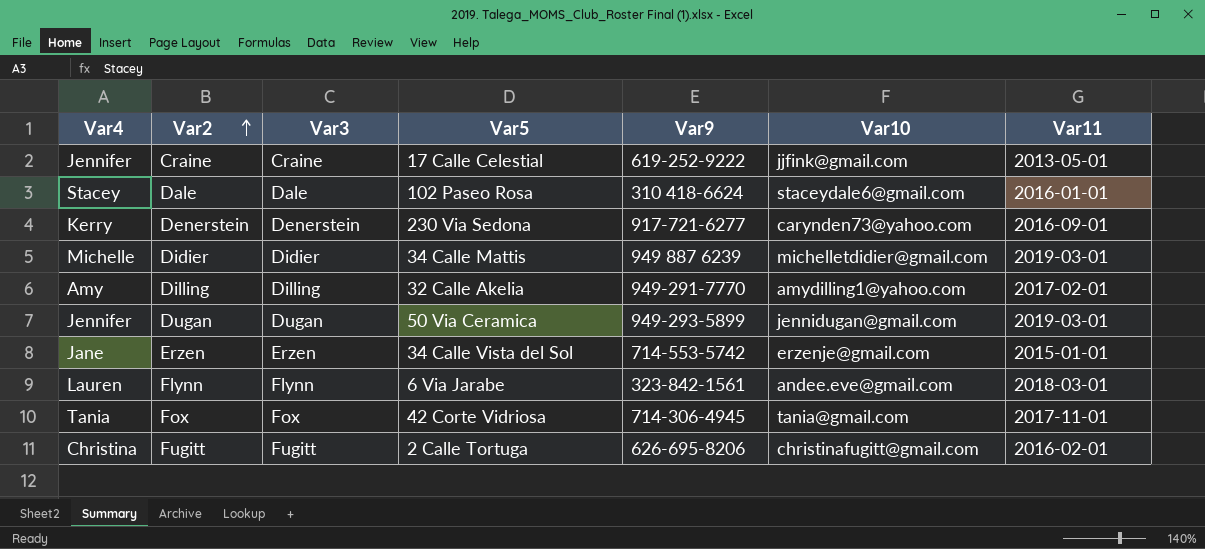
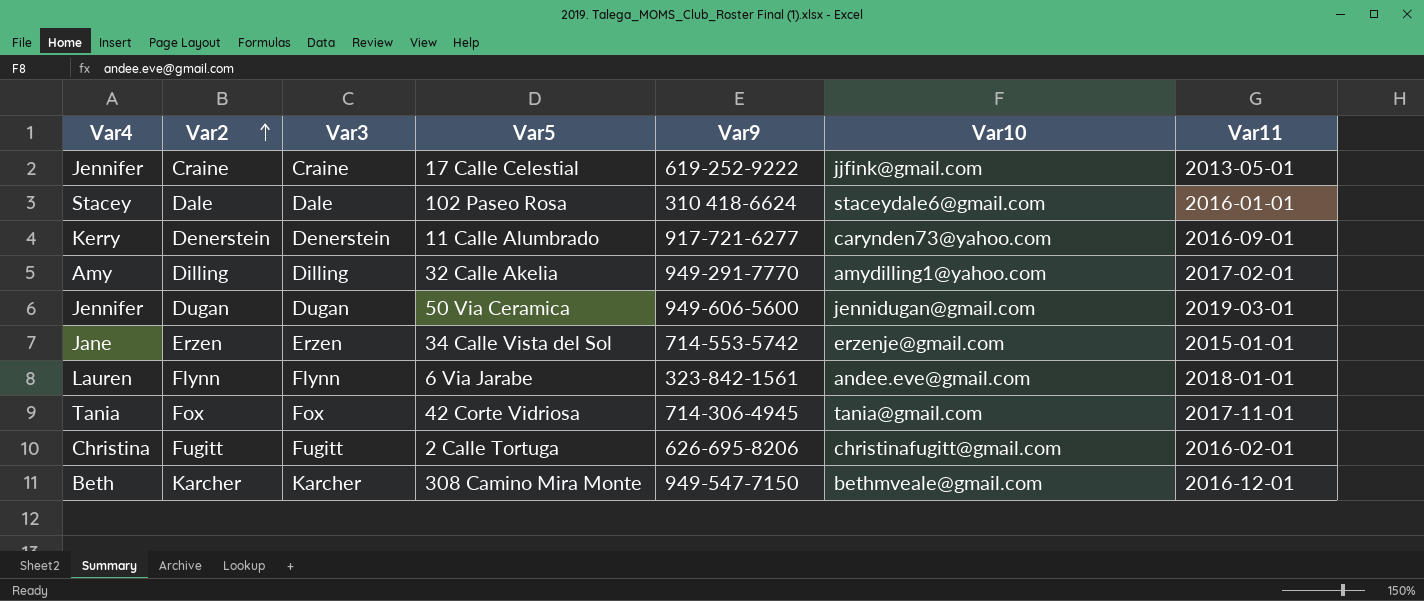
row Didier: Michelle | Didier | 34 Calle Mattis | 949 887 6239 | michelletdidier@gmail.com | 2019-03-01 -> none
Denerstein | Var5: 230 Via Sedona -> 11 Calle Alumbrado
Dugan | Var9: 949-293-5899 -> 949-606-5600
Flynn | Var11: 2018-03-01 -> 2018-01-01
row Karcher: none -> Beth | Karcher | 308 Camino Mira Monte | 949-547-7150 | bethmveale@gmail.com | 2016-12-01

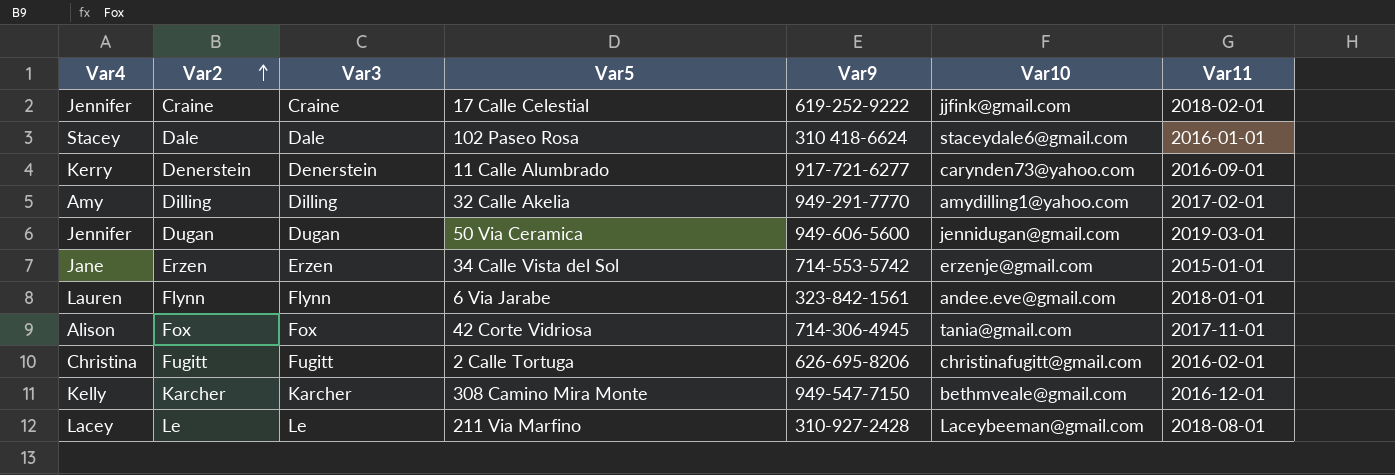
Craine | Var11: 2013-05-01 -> 2018-02-01
Fox | Var4: Tania -> Alison
Karcher | Var4: Beth -> Kelly
row Le: none -> Lacey | Le | 211 Via Marfino | 310-927-2428 | Laceybeeman@gmail.com | 2018-08-01

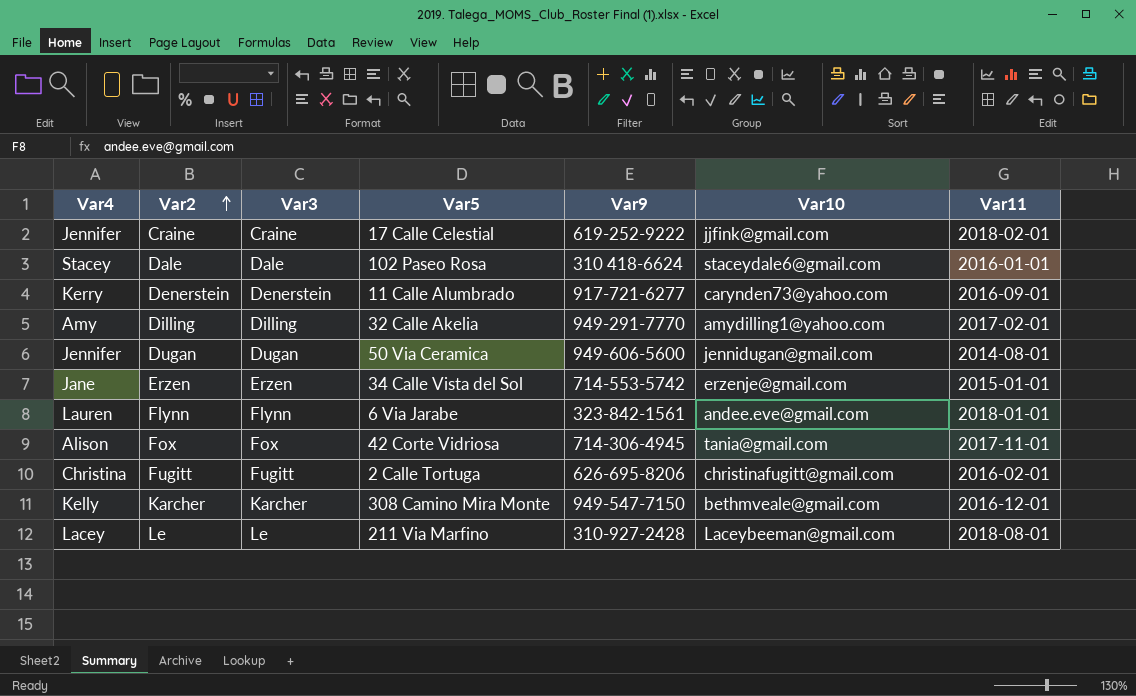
Dugan | Var11: 2019-03-01 -> 2014-08-01

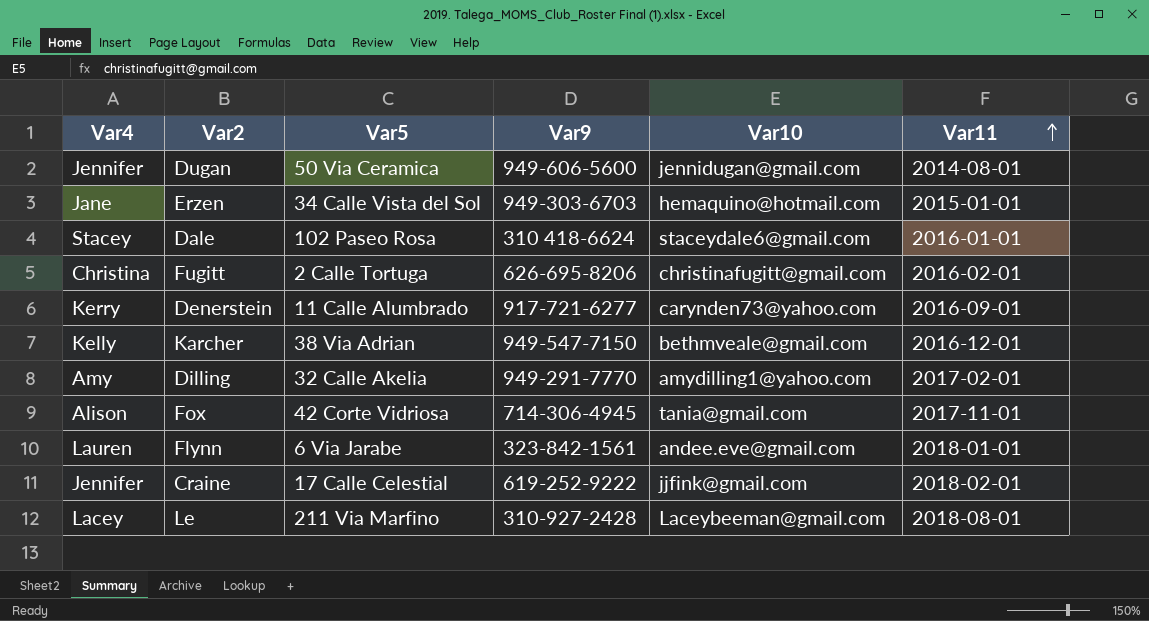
row order: Var2 ascending -> Var11 ascending
column Var3 | position: 3 -> none
Erzen | Var9: 714-553-5742 -> 949-303-6703
Erzen | Var10: erzenje@gmail.com -> hemaquino@hotmail.com
Karcher | Var5: 308 Camino Mira Monte -> 38 Via Adrian

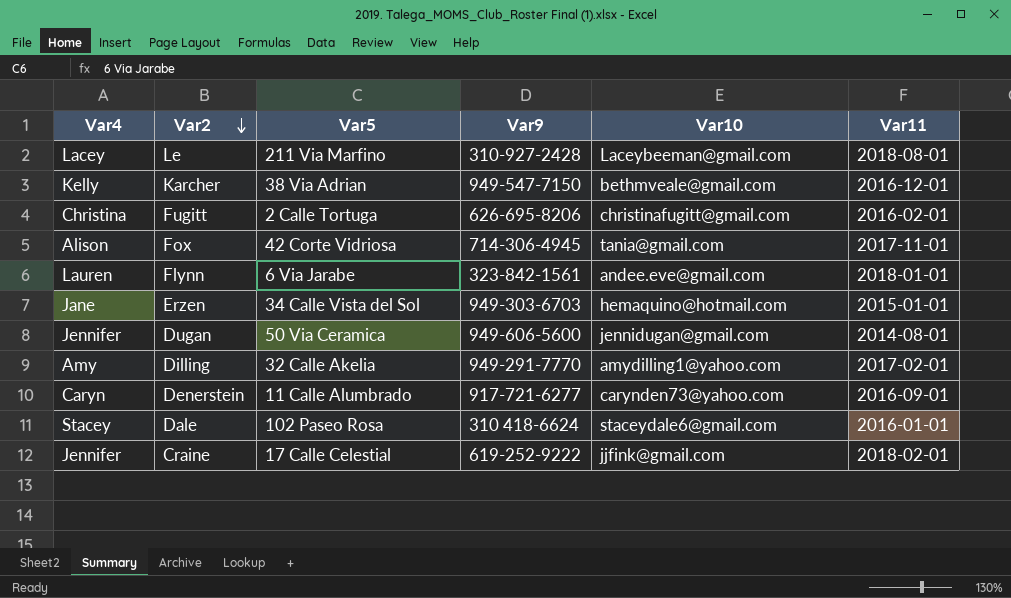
row order: Var11 ascending -> Var2 descending
Denerstein | Var4: Kerry -> Caryn

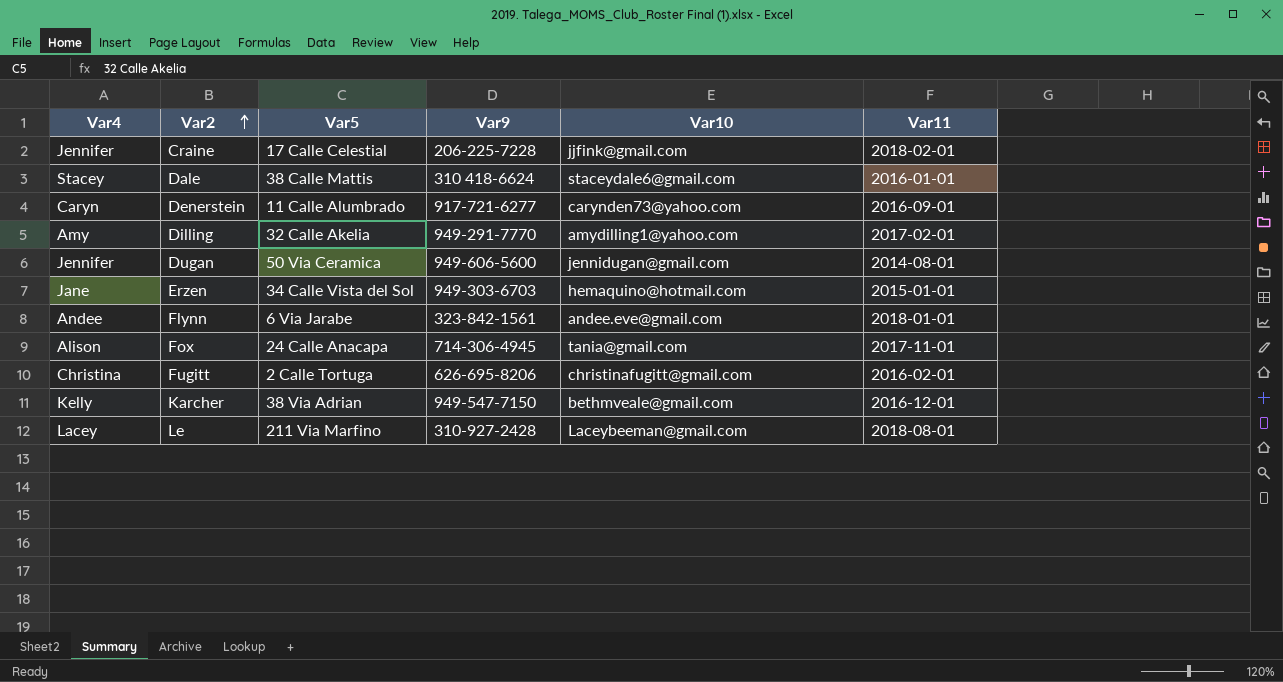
row order: Var2 descending -> Var2 ascending
Craine | Var9: 619-252-9222 -> 206-225-7228
Dale | Var5: 102 Paseo Rosa -> 38 Calle Mattis
Flynn | Var4: Lauren -> Andee
Fox | Var5: 42 Corte Vidriosa -> 24 Calle Anacapa

